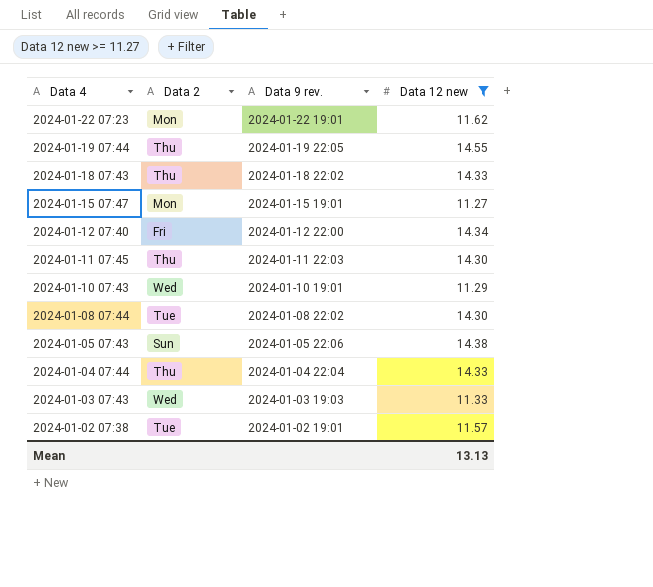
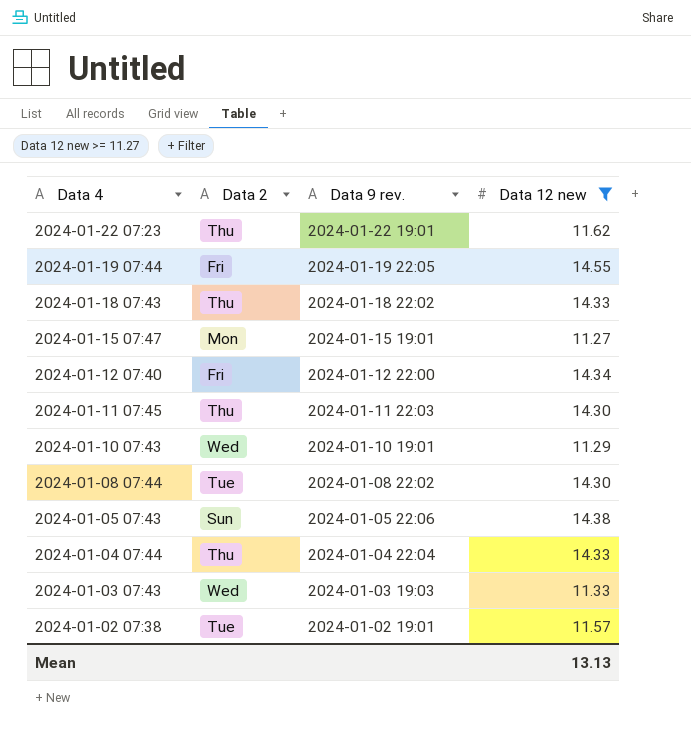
2024-01-22 07:23 | Data 2: Mon -> Thu
2024-01-19 07:44 | Data 2: Thu -> Fri

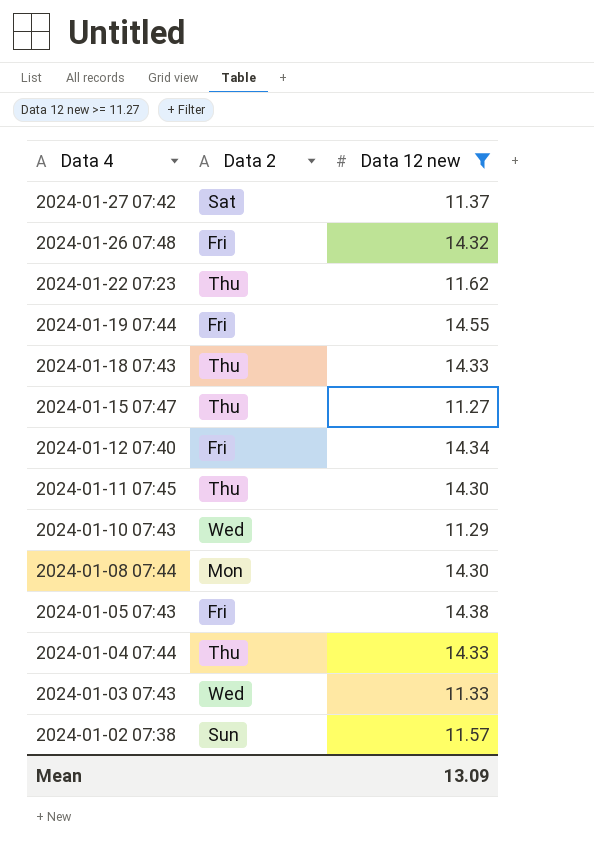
column Data 9 rev. | position: 3 -> none
row 2024-01-27 07:42: none -> Sat | 11.37
row 2024-01-26 07:48: none -> Fri | 14.32
2024-01-15 07:47 | Data 2: Mon -> Thu
2024-01-08 07:44 | Data 2: Tue -> Mon
2024-01-05 07:43 | Data 2: Sun -> Fri
2024-01-02 07:38 | Data 2: Tue -> Sun
Mean | Data 12 new: 13.13 -> 13.09

